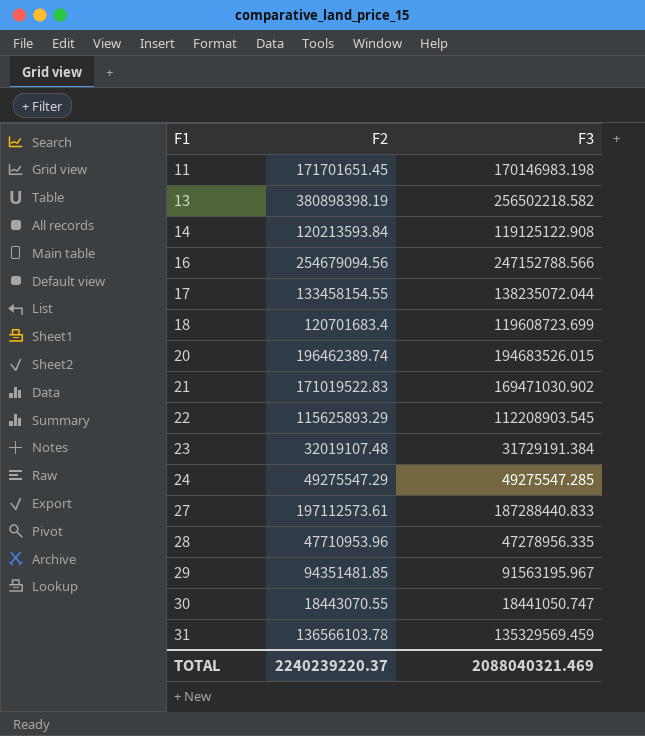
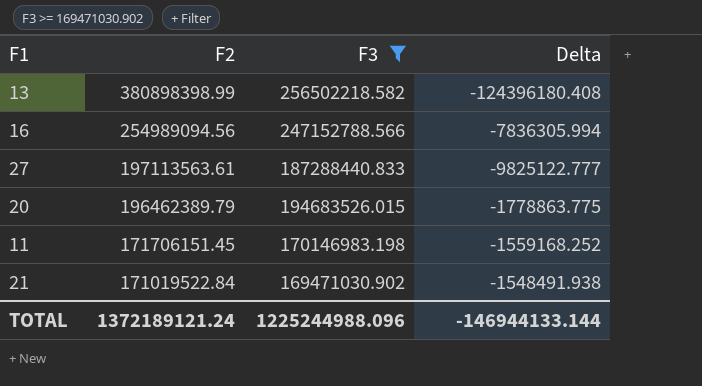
filter: none -> F3 >= 169471030.902
row order: F1 ascending -> F2 descending
column Delta | formula: none -> [F3] - [F2]
13 | F2: 380898398.19 -> 380898398.99
16 | F2: 254679094.56 -> 254989094.56
27 | F2: 197112573.61 -> 197113563.61
20 | F2: 196462389.74 -> 196462389.79
11 | F2: 171701651.45 -> 171706151.45
21 | F2: 171019522.83 -> 171019522.84
TOTAL | F2: 2240239220.37 -> 1372189121.24
TOTAL | F3: 2088040321.469 -> 1225244988.096

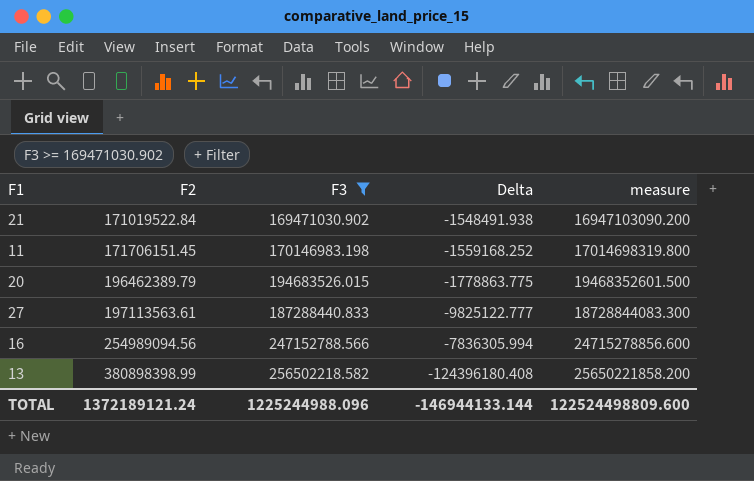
row order: F2 descending -> F2 ascending
column measure | formula: none -> [F3] * 100

